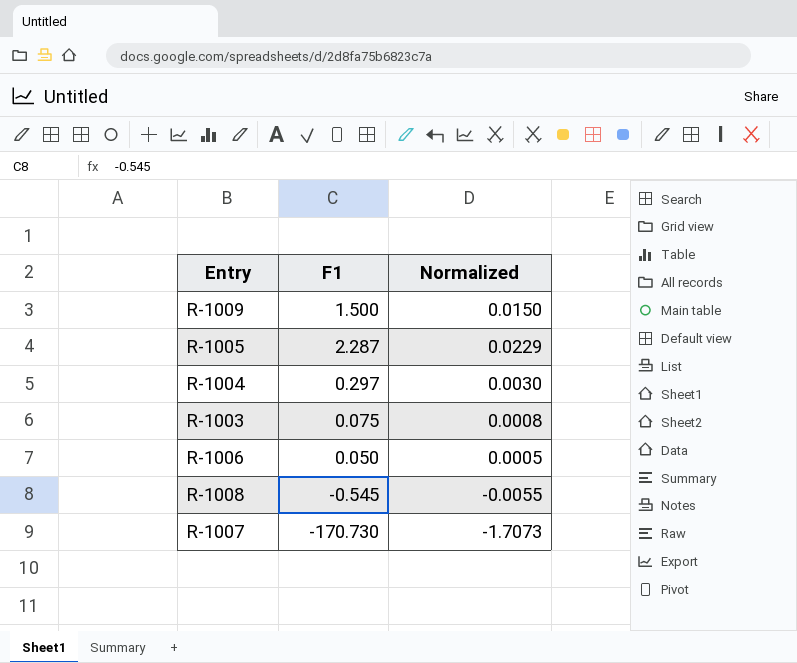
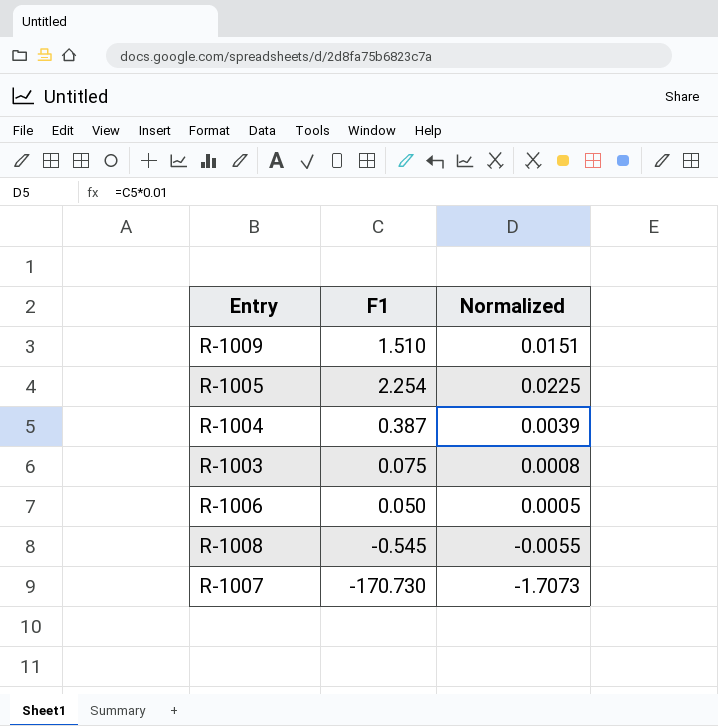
R-1009 | F1: 1.500 -> 1.510
R-1009 | Normalized: 0.0150 -> 0.0151
R-1005 | F1: 2.287 -> 2.254
R-1005 | Normalized: 0.0229 -> 0.0225
R-1004 | F1: 0.297 -> 0.387
R-1004 | Normalized: 0.0030 -> 0.0039

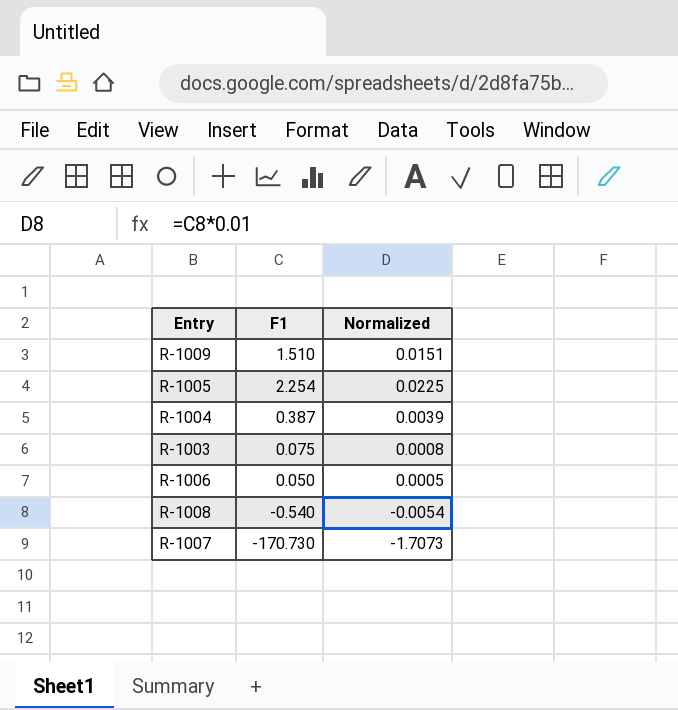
R-1008 | F1: -0.545 -> -0.540
R-1008 | Normalized: -0.0055 -> -0.0054

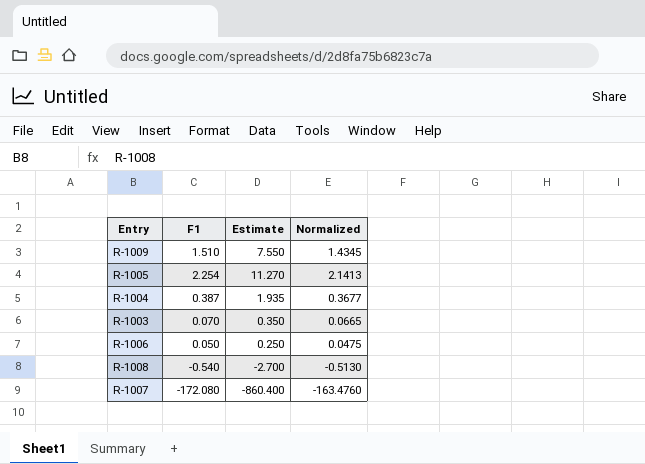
column Estimate | formula: none -> [F1] * 5
column Normalized | formula: [F1] * 0.01 -> [F1] * 0.95
R-1003 | F1: 0.075 -> 0.070
R-1007 | F1: -170.730 -> -172.080

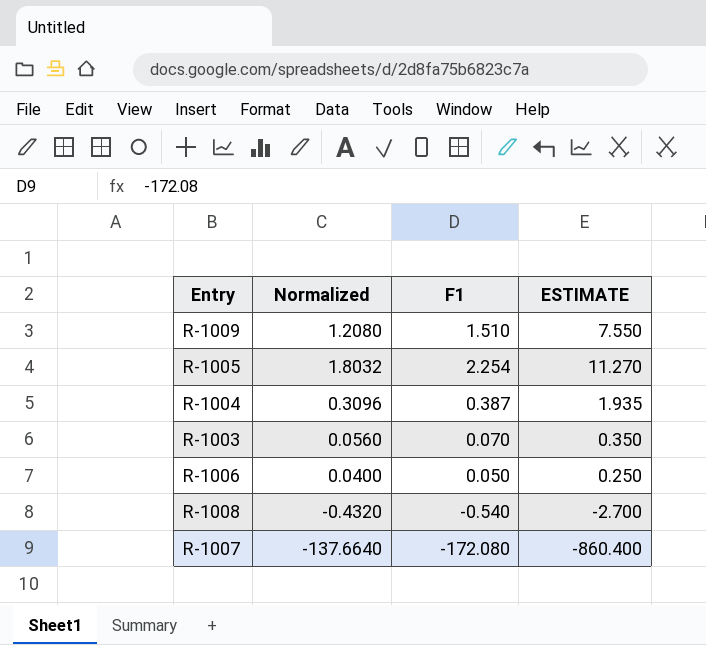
column Normalized | formula: [F1] * 0.95 -> [F1] * 0.8
column Normalized | position: 4 -> 2
column name: Estimate -> ESTIMATE

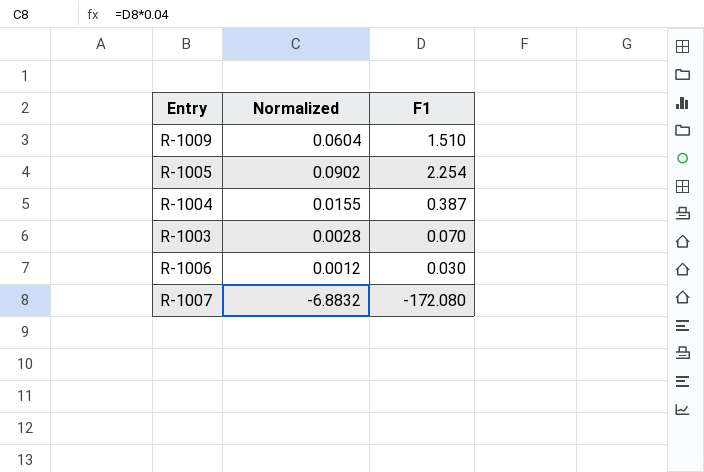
column ESTIMATE | formula: [F1] * 5 -> none
column Normalized | formula: [F1] * 0.8 -> [F1] * 0.04
row R-1008: -0.4320 | -0.540 | -2.700 -> none
R-1006 | F1: 0.050 -> 0.030

